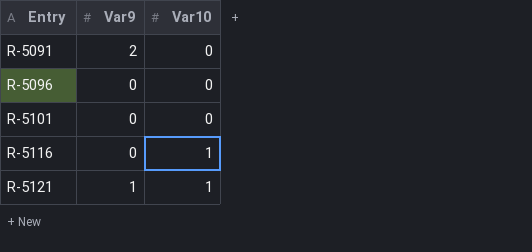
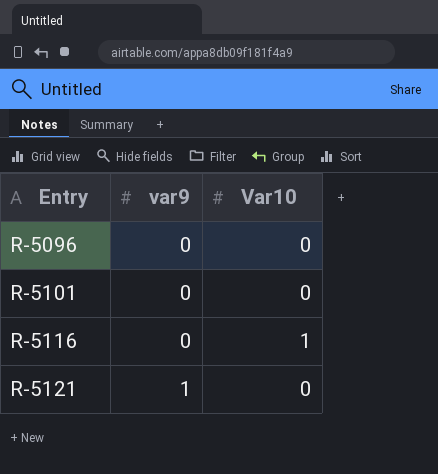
column name: Var9 -> var9
row R-5091: 2 | 0 -> none
R-5121 | Var10: 1 -> 0

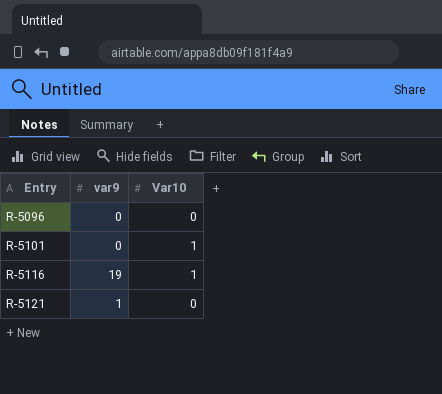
R-5101 | Var10: 0 -> 1
R-5116 | var9: 0 -> 19

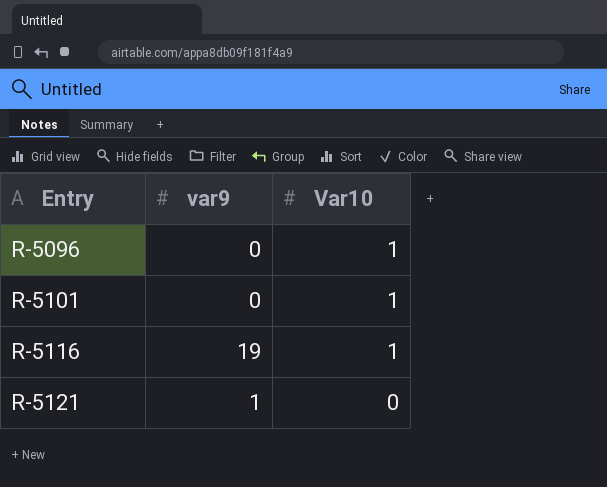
R-5096 | Var10: 0 -> 1

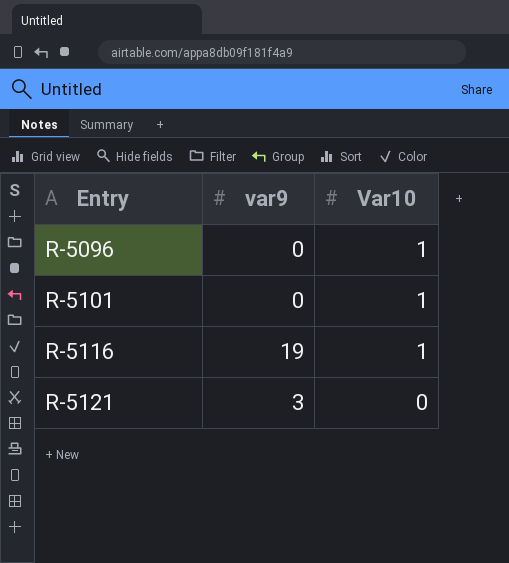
R-5121 | var9: 1 -> 3

